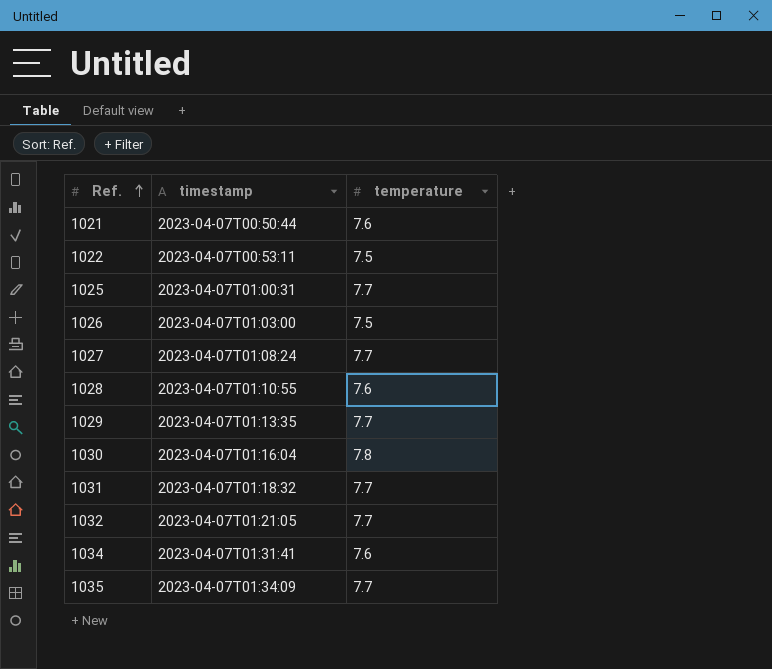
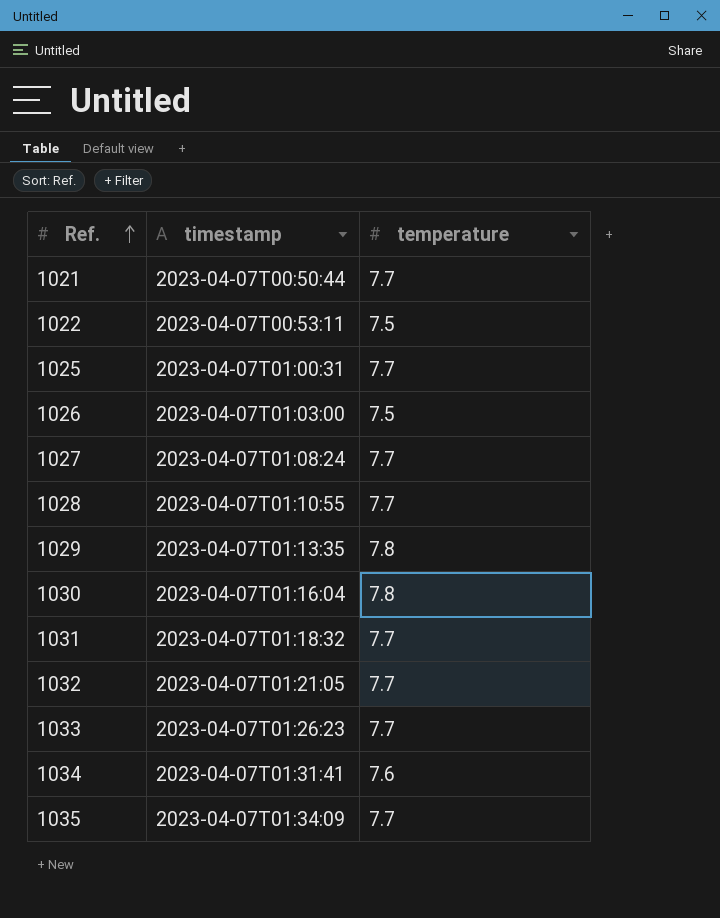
1021 | temperature: 7.6 -> 7.7
1028 | temperature: 7.6 -> 7.7
1029 | temperature: 7.7 -> 7.8
row 1033: none -> 2023-04-07T01:26:23 | 7.7

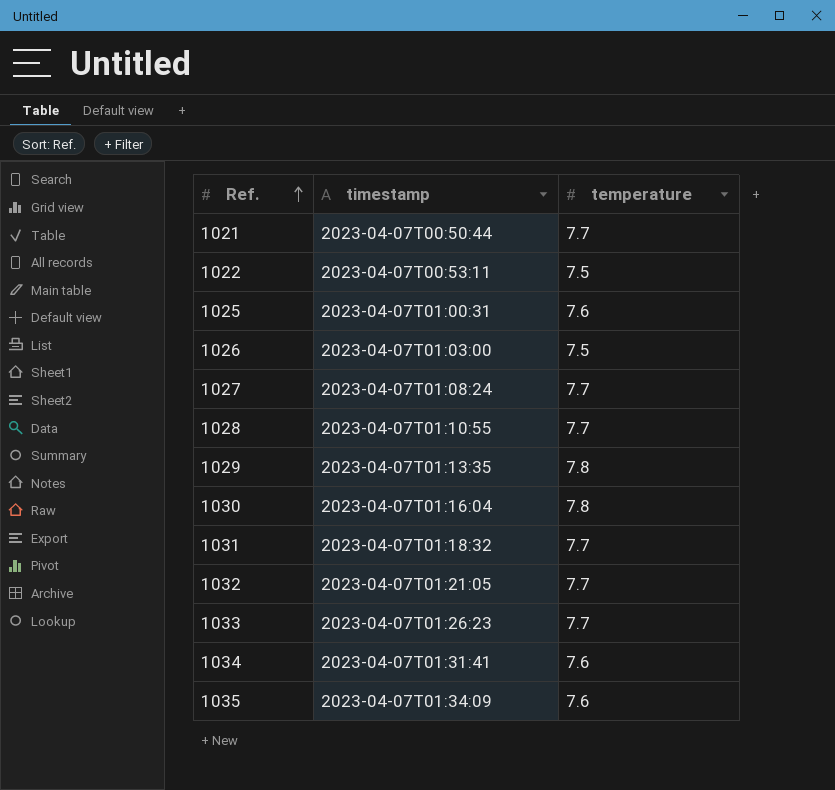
1025 | temperature: 7.7 -> 7.6
1035 | temperature: 7.7 -> 7.6

